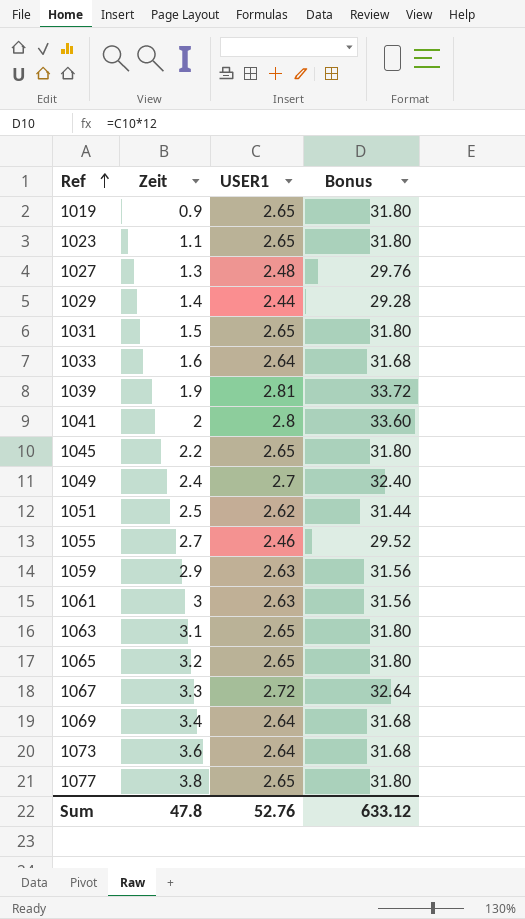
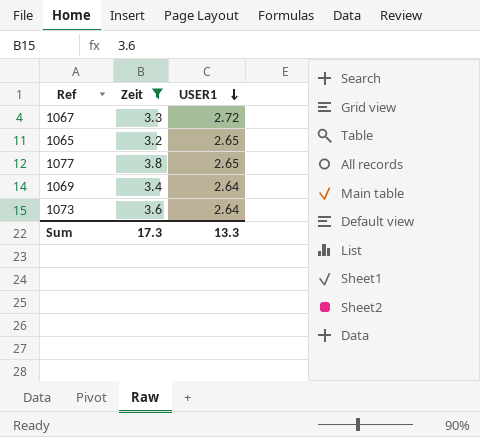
filter: none -> Zeit >= 3.2
row order: Ref ascending -> USER1 descending
column Bonus | formula: [USER1] * 12 -> none
Sum | Zeit: 47.8 -> 17.3
Sum | USER1: 52.76 -> 13.3

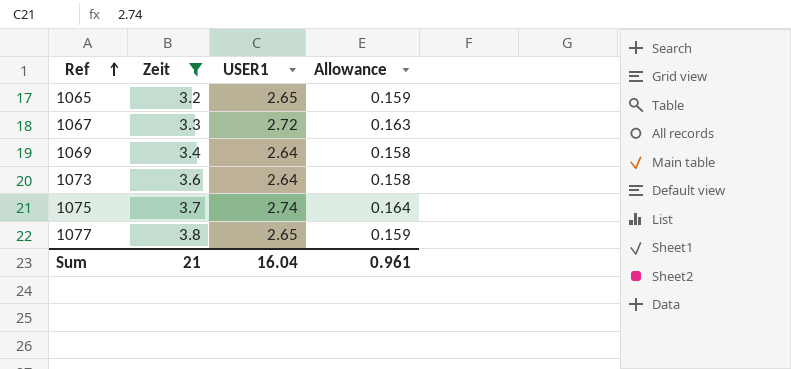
row order: USER1 descending -> Ref ascending
column Allowance | formula: none -> [USER1] * 0.06
row 1075: none -> 3.7 | 2.74 | 0.164
Sum | Zeit: 17.3 -> 21
Sum | USER1: 13.3 -> 16.04

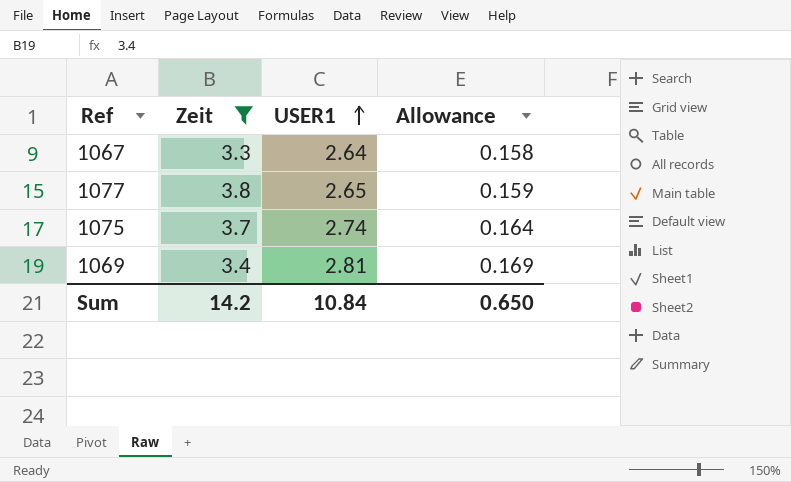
row order: Ref ascending -> USER1 ascending
row 1065: 3.2 | 2.65 | 0.159 -> none
row 1073: 3.6 | 2.64 | 0.158 -> none
1067 | USER1: 2.72 -> 2.64
1067 | Allowance: 0.163 -> 0.158
1069 | USER1: 2.64 -> 2.81
1069 | Allowance: 0.158 -> 0.169
Sum | Zeit: 21 -> 14.2
Sum | USER1: 16.04 -> 10.84
Sum | Allowance: 0.961 -> 0.650

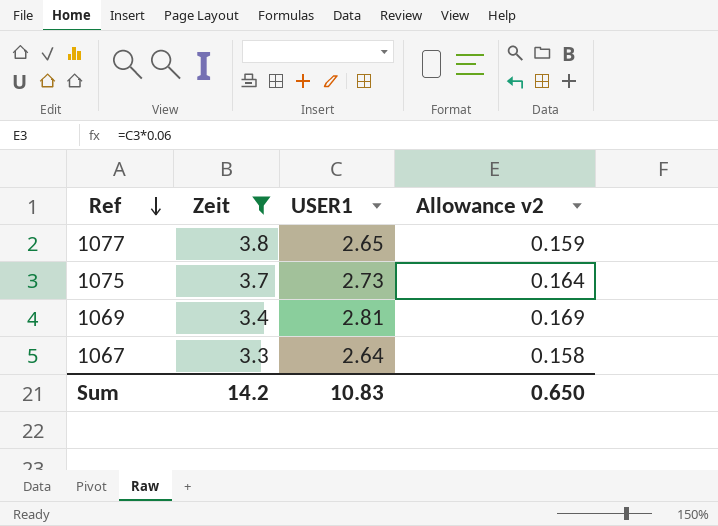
row order: USER1 ascending -> Ref descending
column name: Allowance -> Allowance v2
1075 | USER1: 2.74 -> 2.73
Sum | USER1: 10.84 -> 10.83

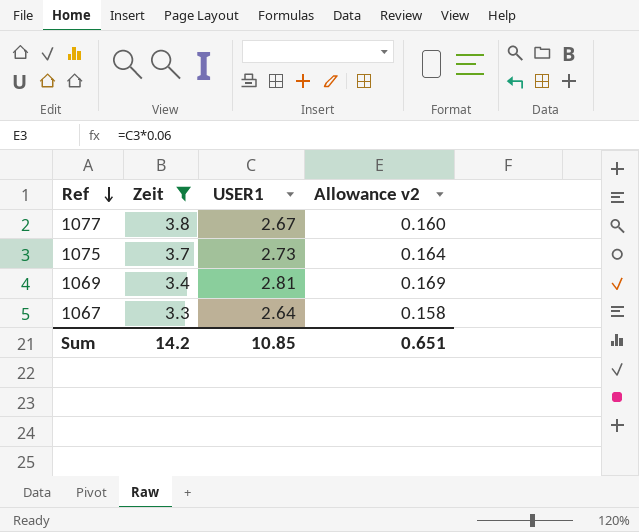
1077 | USER1: 2.65 -> 2.67
1077 | Allowance v2: 0.159 -> 0.160
Sum | USER1: 10.83 -> 10.85
Sum | Allowance v2: 0.650 -> 0.651

